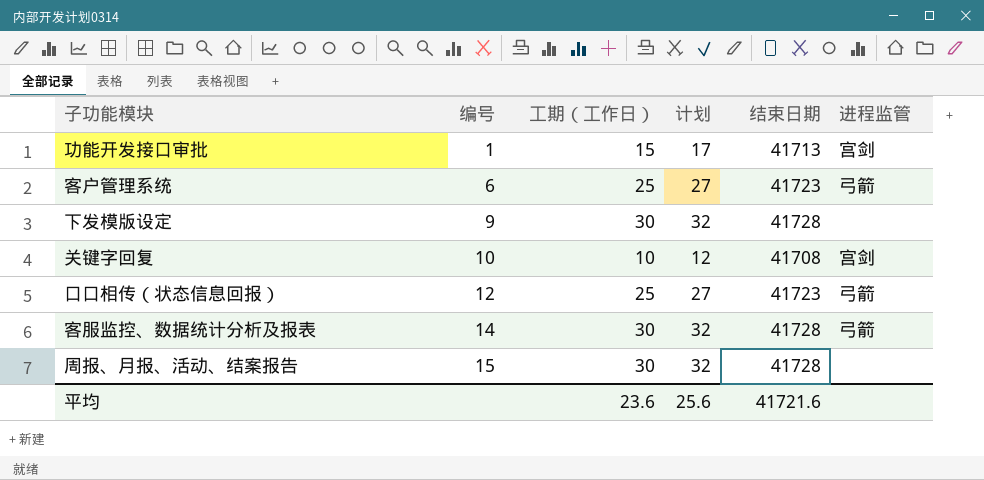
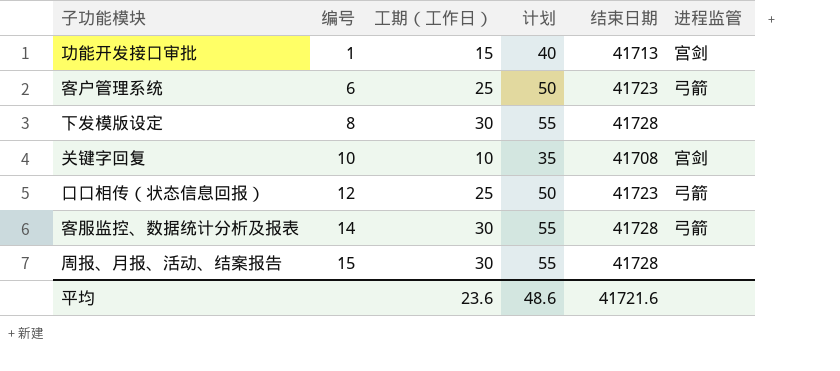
column 计划 | formula: [工期（工作日）] + 2 -> [工期（工作日）] + 25
下发模版设定 | 编号: 9 -> 8
平均 | 计划: 25.6 -> 48.6

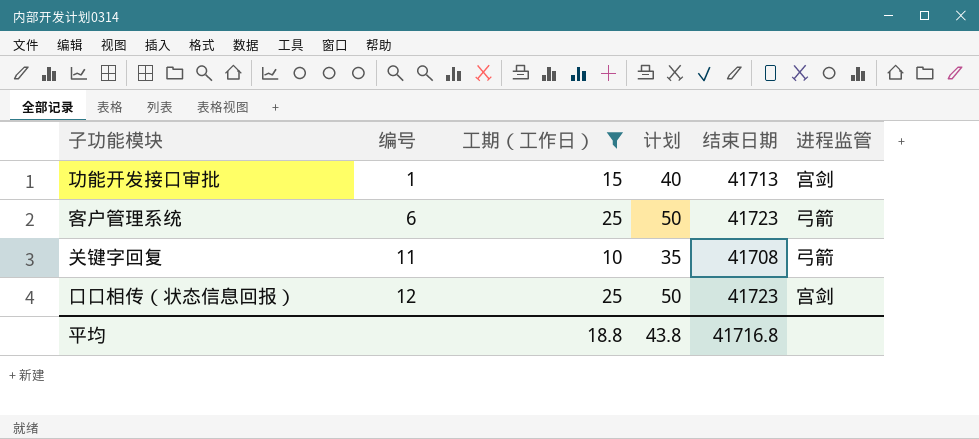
filter: none -> 工期（工作日） != 30
关键字回复 | 编号: 10 -> 11
关键字回复 | 进程监管: 宫剑 -> 弓箭
口口相传（状态信息回报） | 进程监管: 弓箭 -> 宫剑
平均 | 工期（工作日）: 23.6 -> 18.8
平均 | 计划: 48.6 -> 43.8
平均 | 结束日期: 41721.6 -> 41716.8

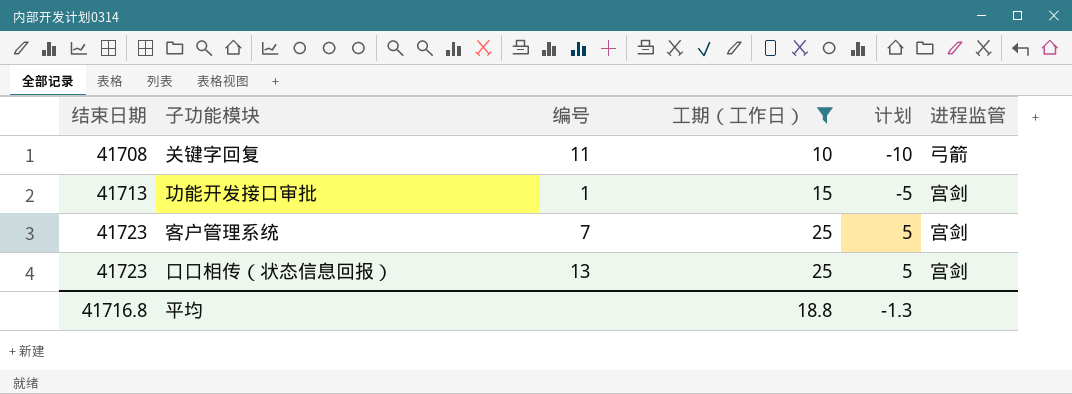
row order: 编号 ascending -> 结束日期 ascending
column 结束日期 | position: 5 -> 1
column 计划 | formula: [工期（工作日）] + 25 -> [工期（工作日）] - 20
客户管理系统 | 编号: 6 -> 7
客户管理系统 | 进程监管: 弓箭 -> 宫剑
口口相传（状态信息回报） | 编号: 12 -> 13
平均 | 计划: 43.8 -> -1.3

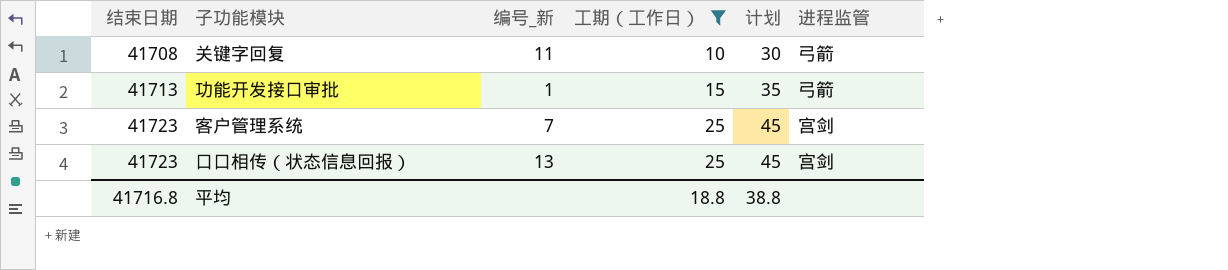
column name: 编号 -> 编号_新
column 计划 | formula: [工期（工作日）] - 20 -> [工期（工作日）] + 20
功能开发接口审批 | 进程监管: 宫剑 -> 弓箭
平均 | 计划: -1.3 -> 38.8

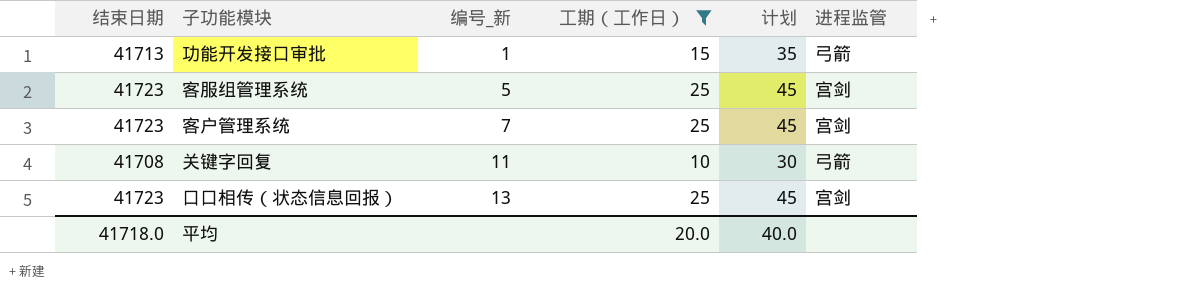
row order: 结束日期 ascending -> 编号_新 ascending
row 客服组管理系统: none -> 41723 | 5 | 25 | 45 | 宫剑
平均 | 结束日期: 41716.8 -> 41718.0
平均 | 工期（工作日）: 18.8 -> 20.0
平均 | 计划: 38.8 -> 40.0

